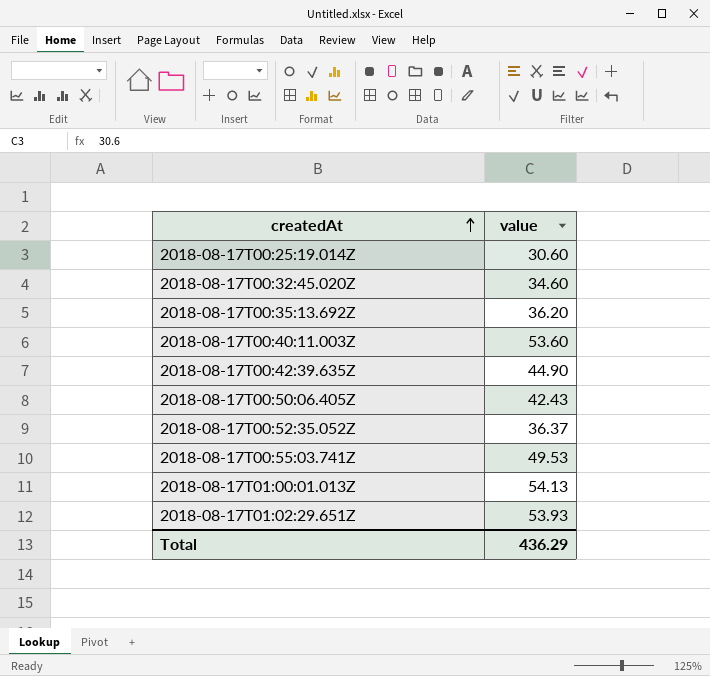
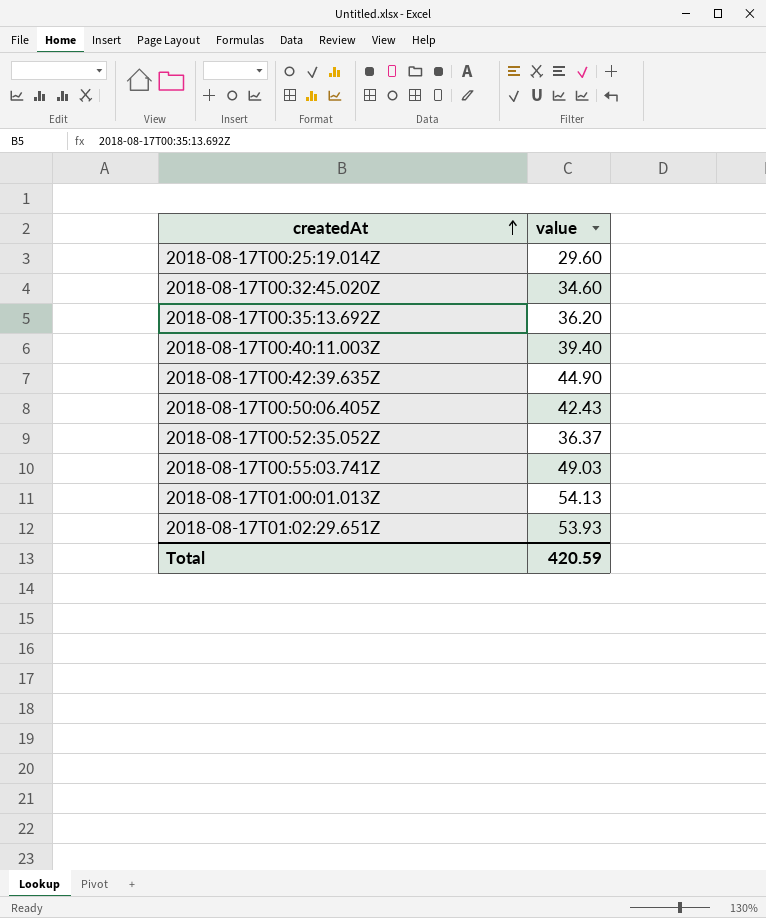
2018-08-17T00:25:19.014Z | value: 30.60 -> 29.60
2018-08-17T00:40:11.003Z | value: 53.60 -> 39.40
2018-08-17T00:55:03.741Z | value: 49.53 -> 49.03
Total | value: 436.29 -> 420.59

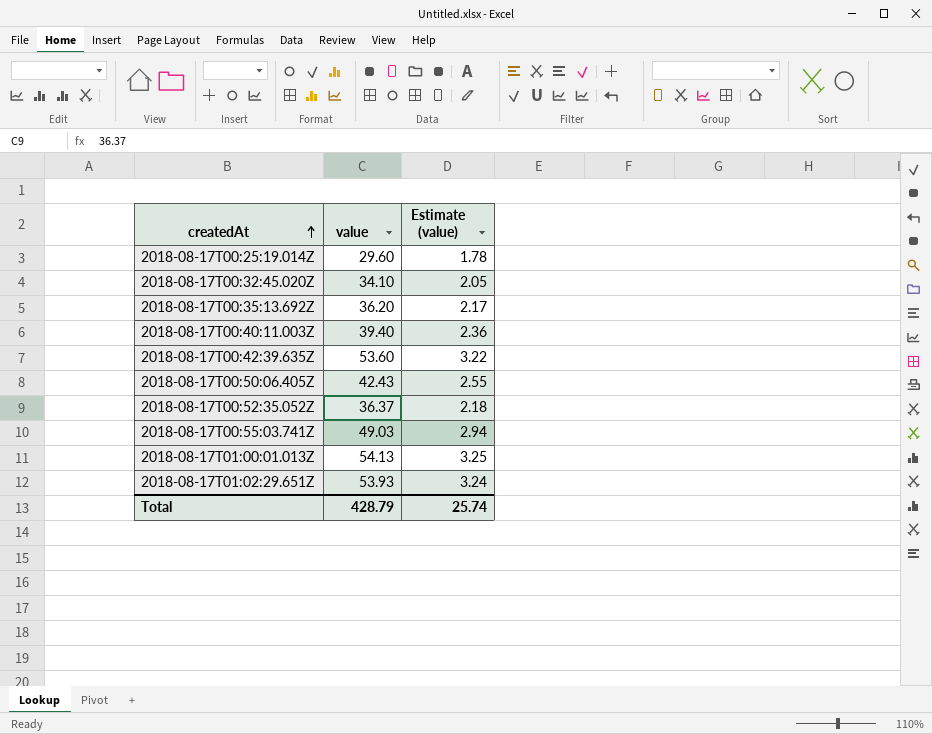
column Estimate (value) | formula: none -> [value] * 0.06
2018-08-17T00:32:45.020Z | value: 34.60 -> 34.10
2018-08-17T00:42:39.635Z | value: 44.90 -> 53.60
Total | value: 420.59 -> 428.79

